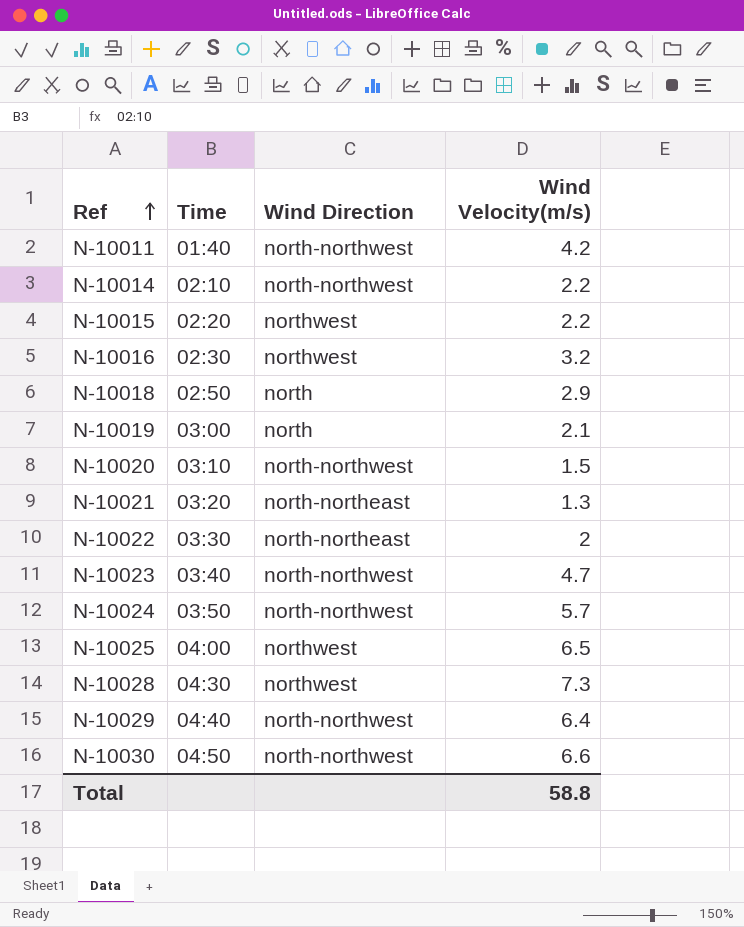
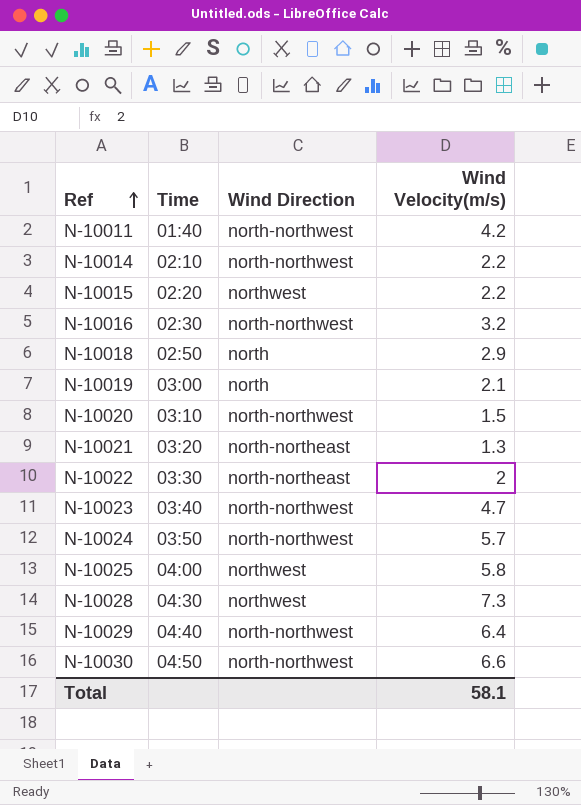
N-10016 | Wind Direction: northwest -> north-northwest
N-10025 | Wind Velocity(m/s): 6.5 -> 5.8
Total | Wind Velocity(m/s): 58.8 -> 58.1

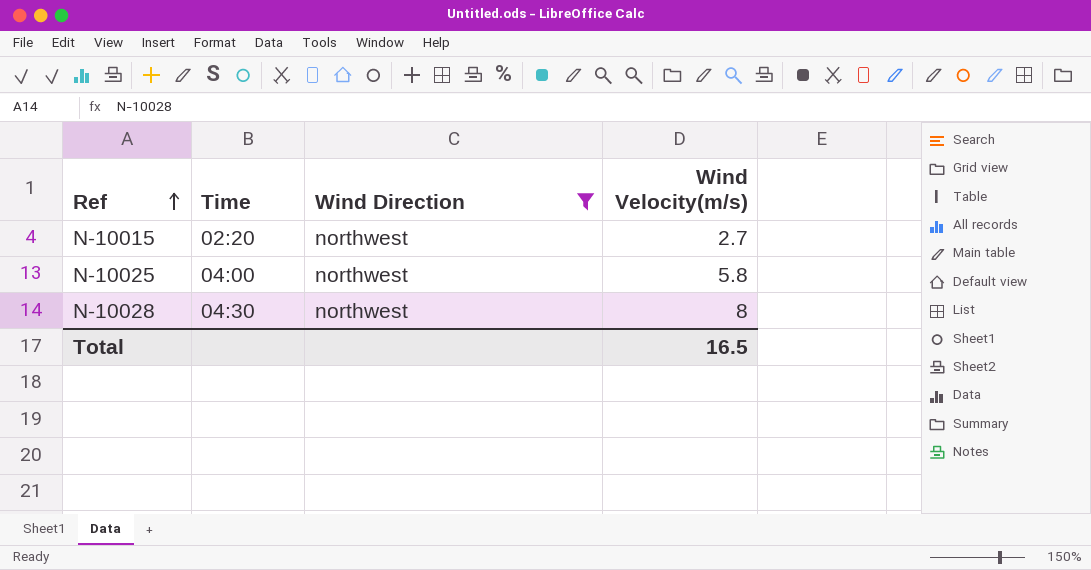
filter: none -> Wind Direction = northwest
N-10015 | Wind Velocity(m/s): 2.2 -> 2.7
N-10028 | Wind Velocity(m/s): 7.3 -> 8
Total | Wind Velocity(m/s): 58.1 -> 16.5

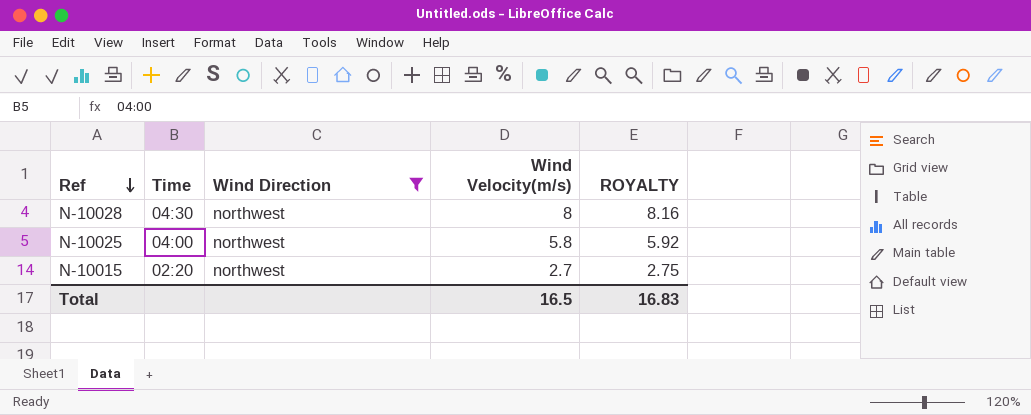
row order: Ref ascending -> Ref descending
column ROYALTY | formula: none -> [Wind Velocity(m/s)] * 1.02

